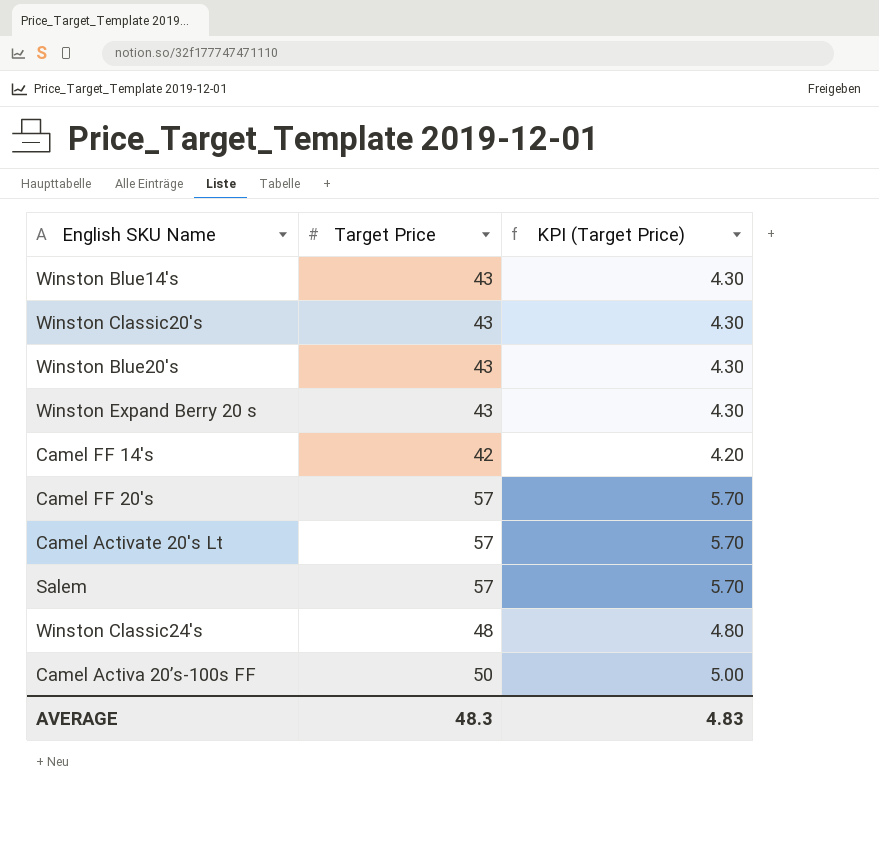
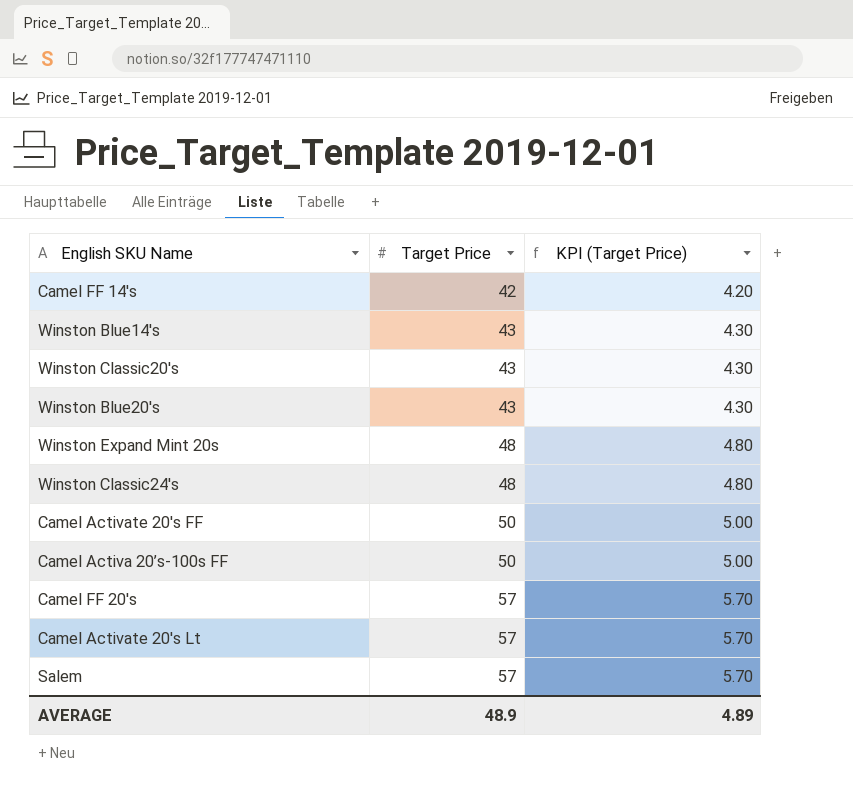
row order: none -> Target Price ascending
row Winston Expand Berry 20 s: 43 | 4.30 -> none
row Winston Expand Mint 20s: none -> 48 | 4.80
row Camel Activate 20's FF: none -> 50 | 5.00
AVERAGE | Target Price: 48.3 -> 48.9
AVERAGE | KPI (Target Price): 4.83 -> 4.89

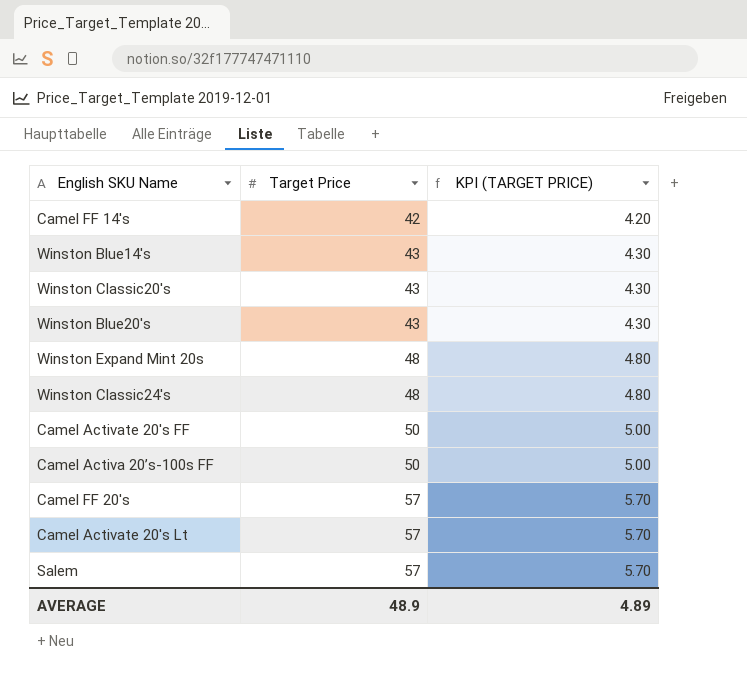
column name: KPI (Target Price) -> KPI (TARGET PRICE)

